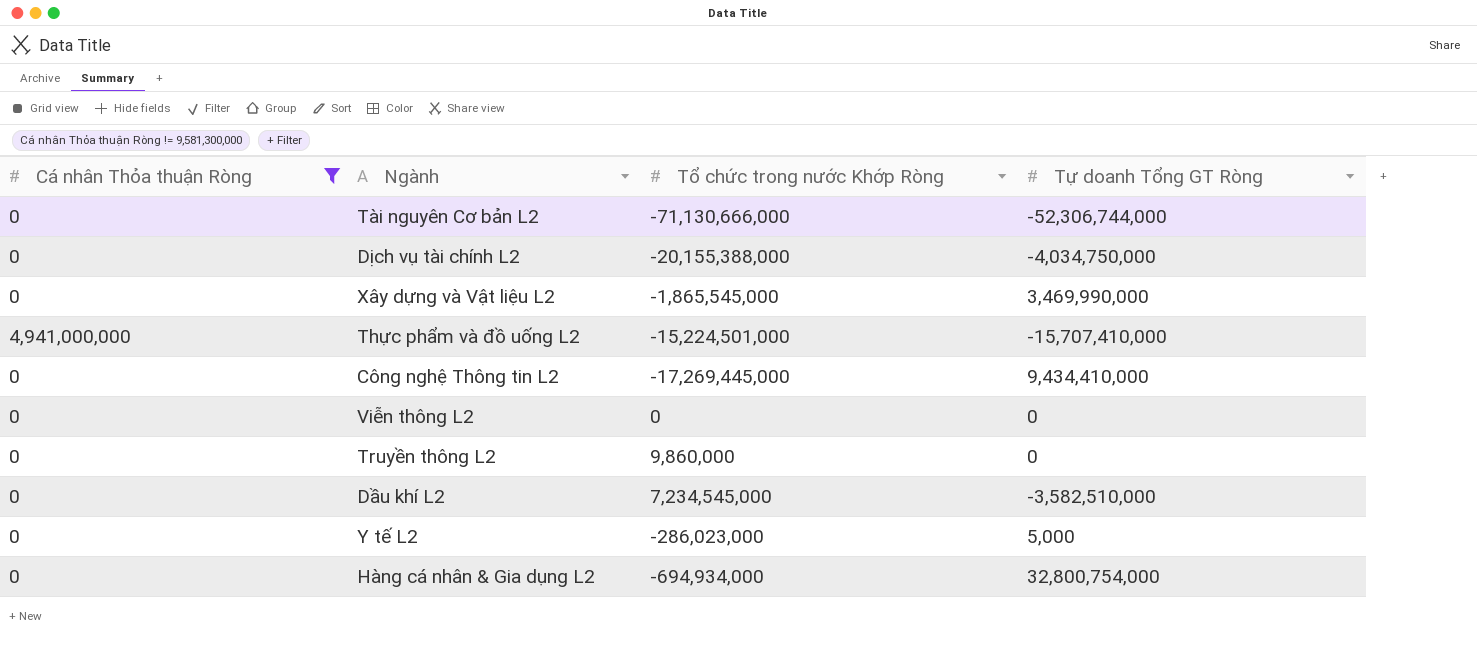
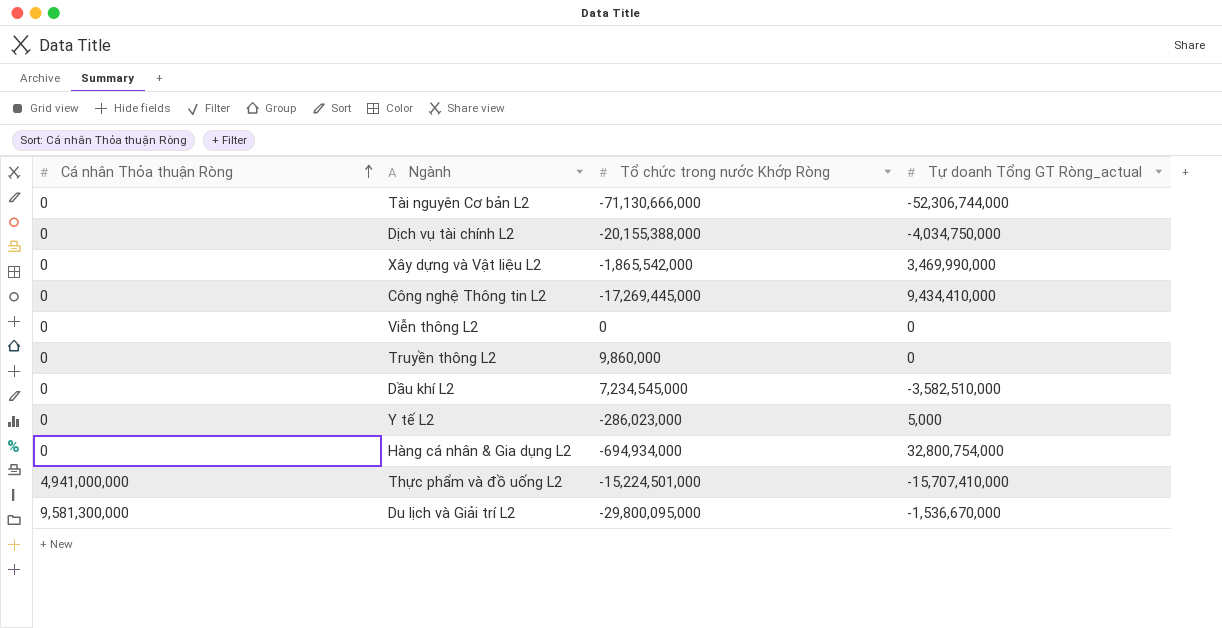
filter: Cá nhân Thỏa thuận Ròng != 9,581,300,000 -> none
row order: none -> Cá nhân Thỏa thuận Ròng ascending
column name: Tự doanh Tổng GT Ròng -> Tự doanh Tổng GT Ròng_actual
Xây dựng và Vật liệu L2 | Tổ chức trong nước Khớp Ròng: -1,865,545,000 -> -1,865,542,000

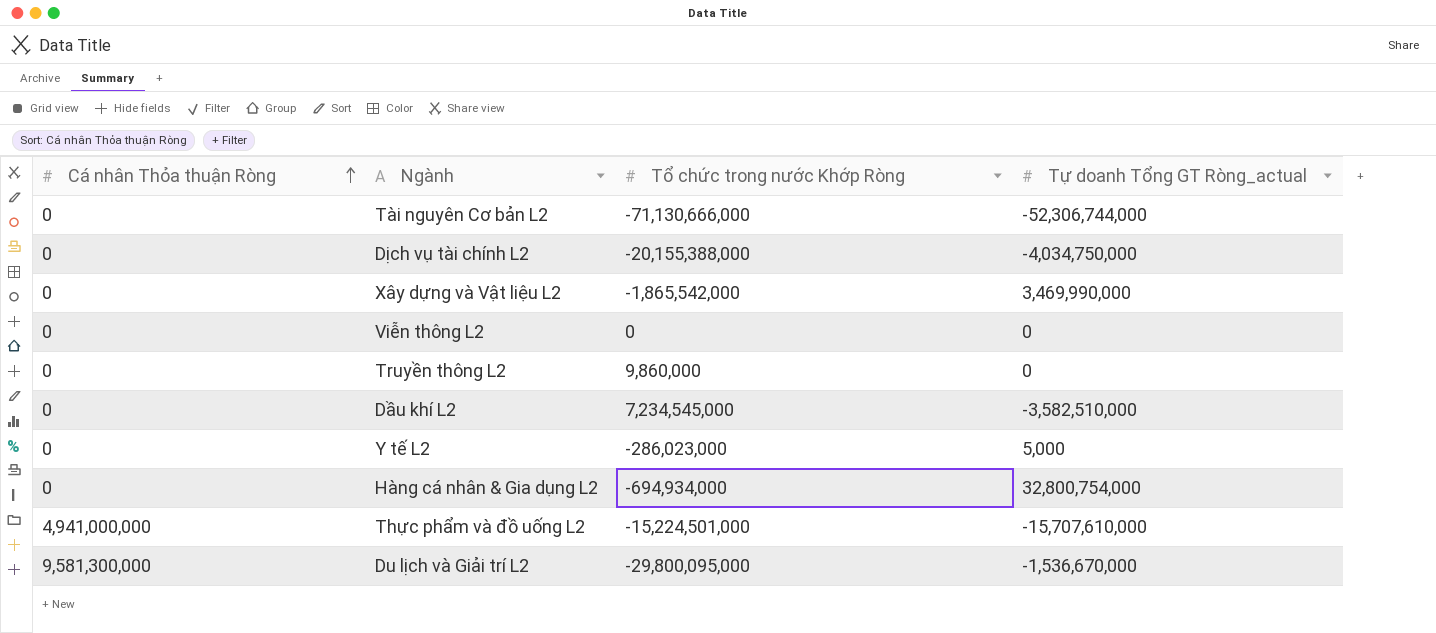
row Công nghệ Thông tin L2: 0 | -17,269,445,000 | 9,434,410,000 -> none
Thực phẩm và đồ uống L2 | Tự doanh Tổng GT Ròng_actual: -15,707,410,000 -> -15,707,610,000

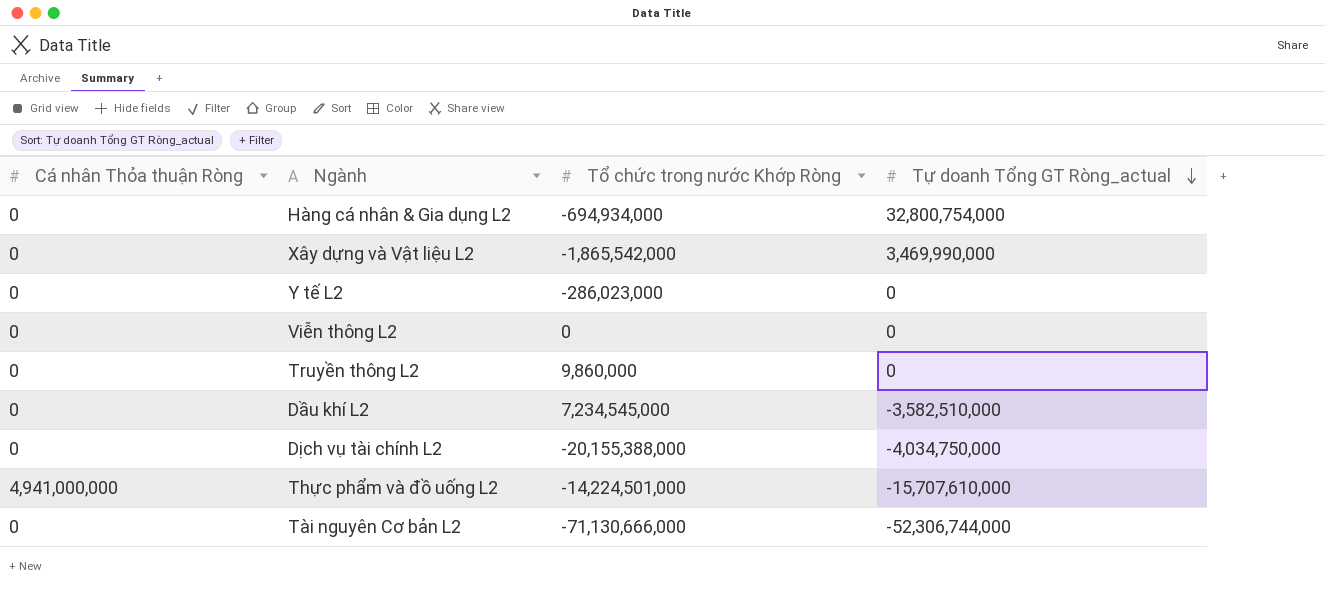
row order: Cá nhân Thỏa thuận Ròng ascending -> Tự doanh Tổng GT Ròng_actual descending
row Du lịch và Giải trí L2: 9,581,300,000 | -29,800,095,000 | -1,536,670,000 -> none
Y tế L2 | Tự doanh Tổng GT Ròng_actual: 5,000 -> 0
Thực phẩm và đồ uống L2 | Tổ chức trong nước Khớp Ròng: -15,224,501,000 -> -14,224,501,000

